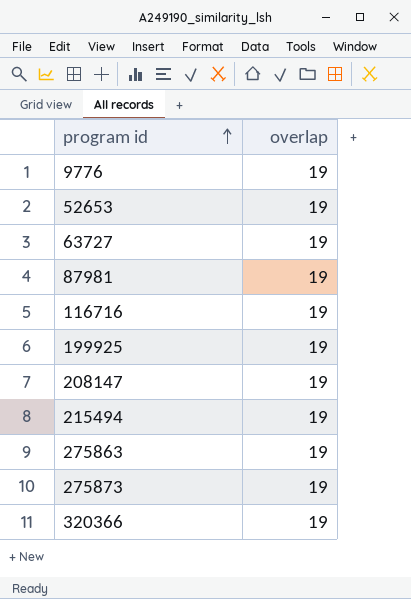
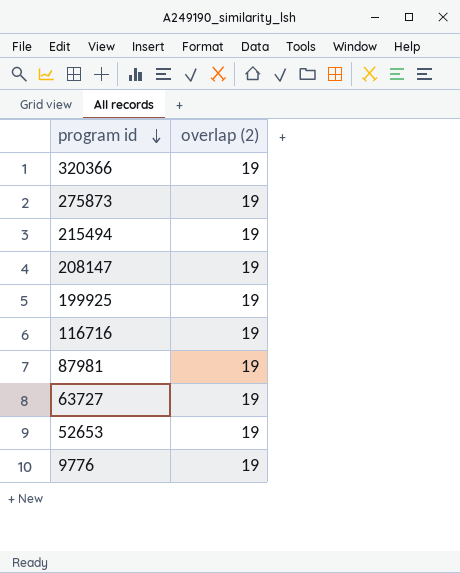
row order: program id ascending -> program id descending
column name: overlap -> overlap (2)
row 275863: 19 -> none

